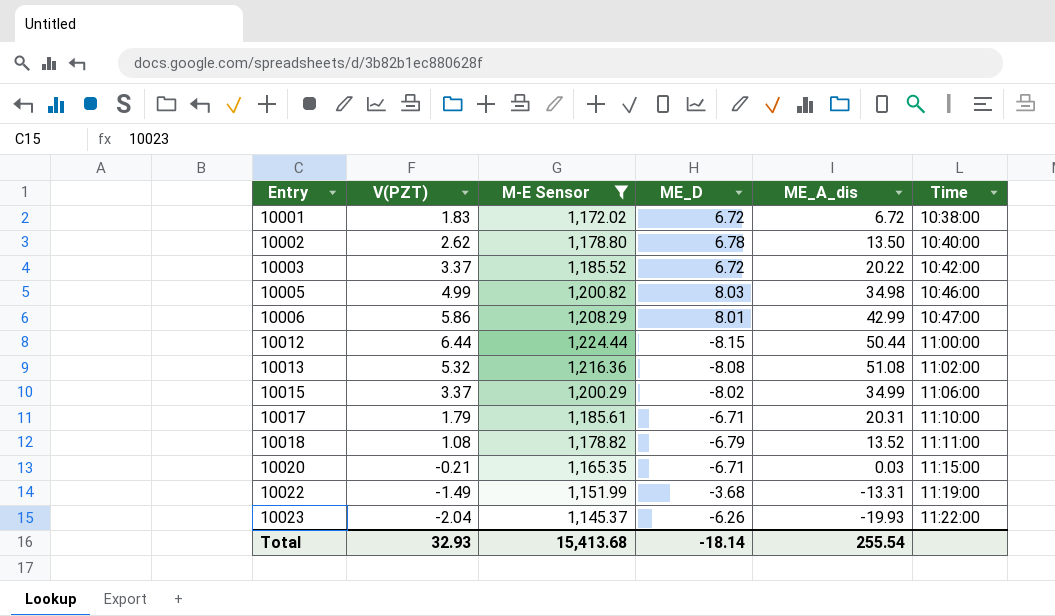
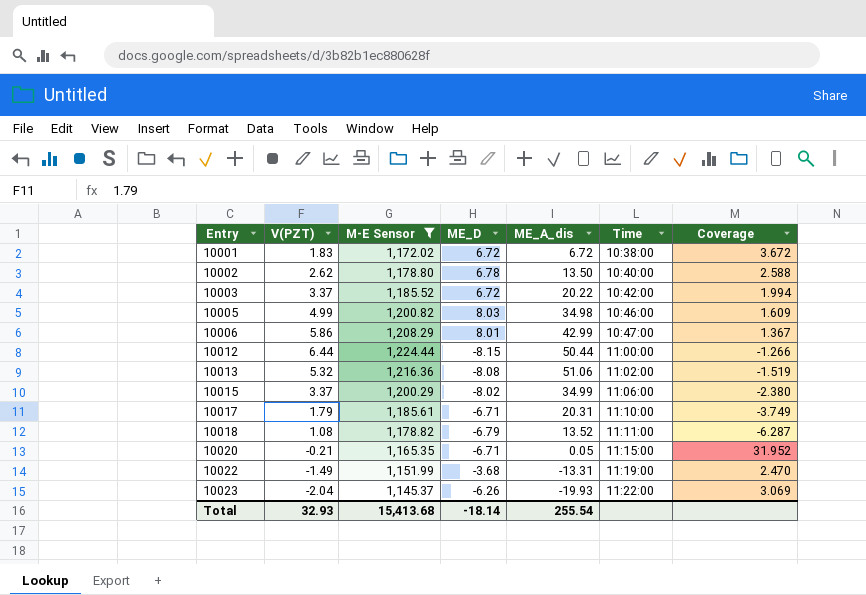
column Coverage | formula: none -> [ME_D] / [V(PZT)]
10013 | ME_A_dis: 51.08 -> 51.06
10020 | ME_A_dis: 0.03 -> 0.05

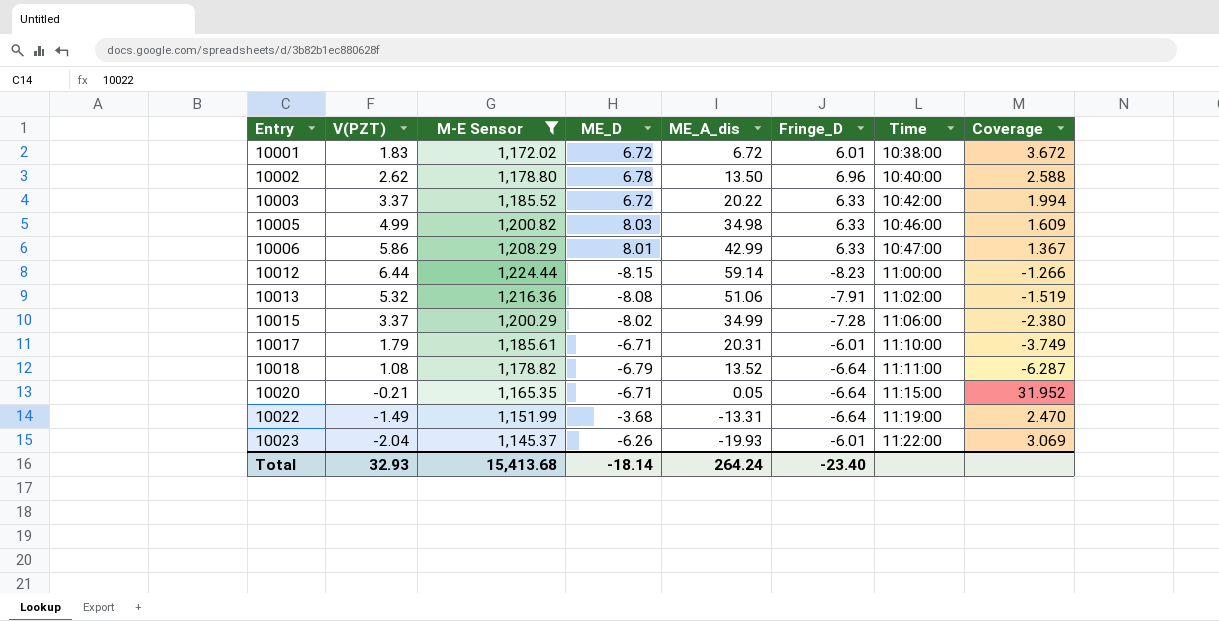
column Fringe_D | position: none -> 6
10012 | ME_A_dis: 50.44 -> 59.14
Total | ME_A_dis: 255.54 -> 264.24

